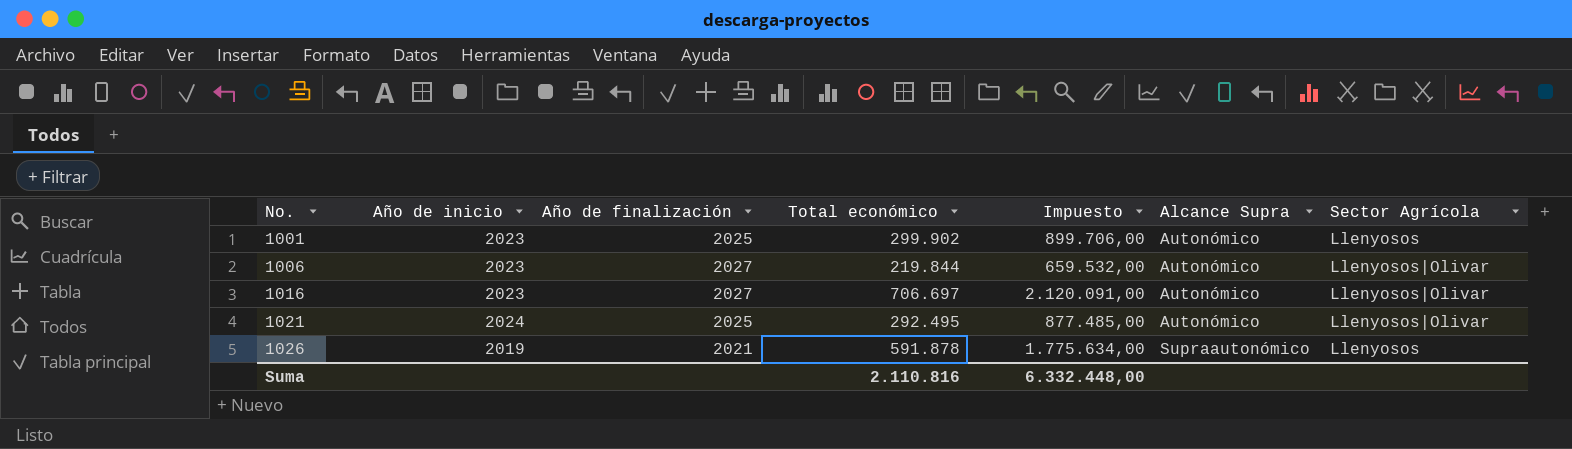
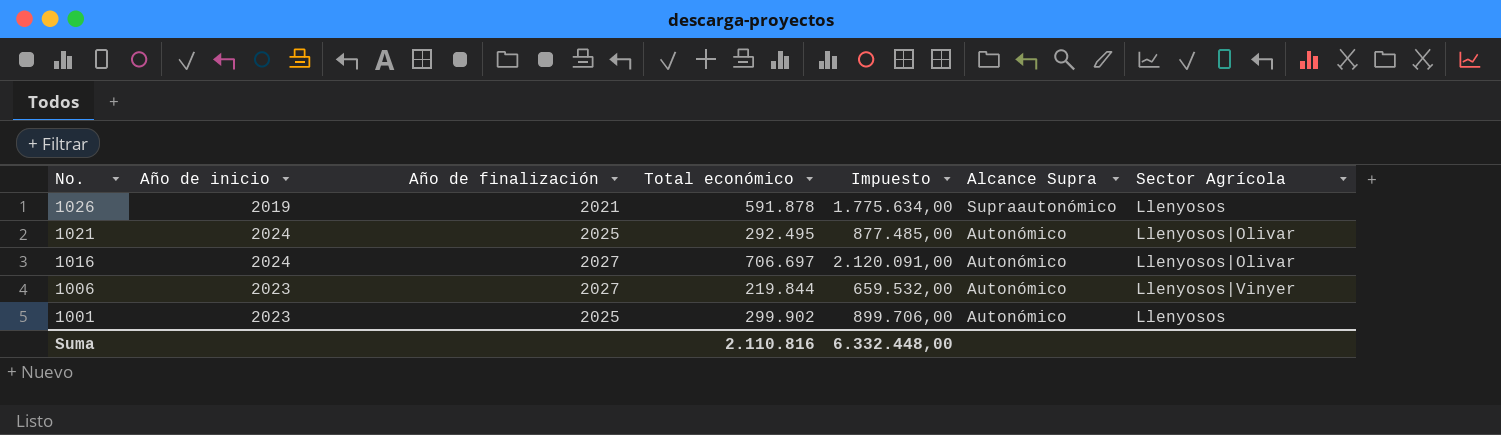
row order: No. ascending -> No. descending
1016 | Año de inicio: 2023 -> 2024
1006 | Sector Agrícola: Llenyosos|Olivar -> Llenyosos|Vinyer

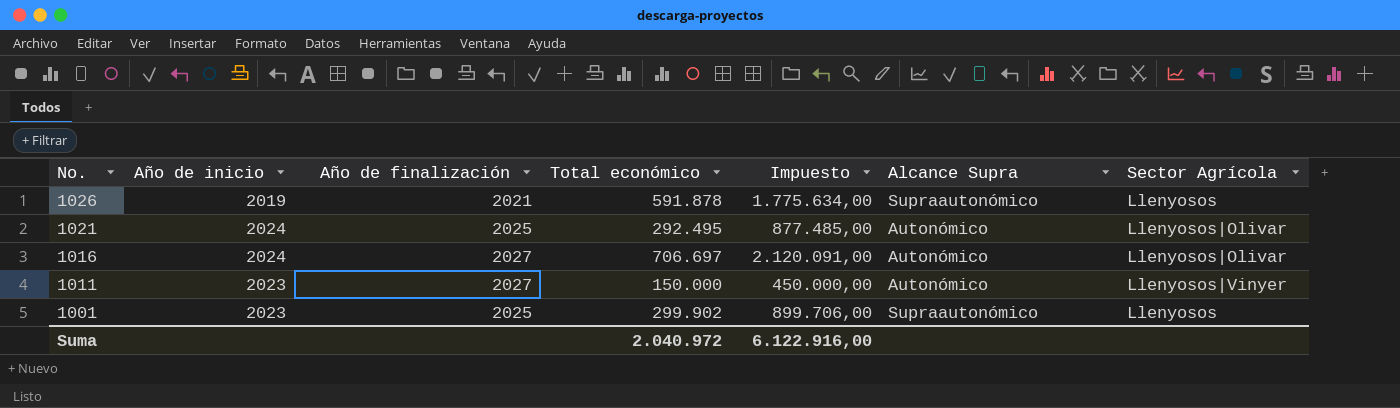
row 1006: 2023 | 2027 | 219.844 | 659.532,00 | Autonómico | Llenyosos|Vinyer -> none
row 1011: none -> 2023 | 2027 | 150.000 | 450.000,00 | Autonómico | Llenyosos|Vinyer
1001 | Alcance Supra: Autonómico -> Supraautonómico
Suma | Total económico: 2.110.816 -> 2.040.972
Suma | Impuesto: 6.332.448,00 -> 6.122.916,00

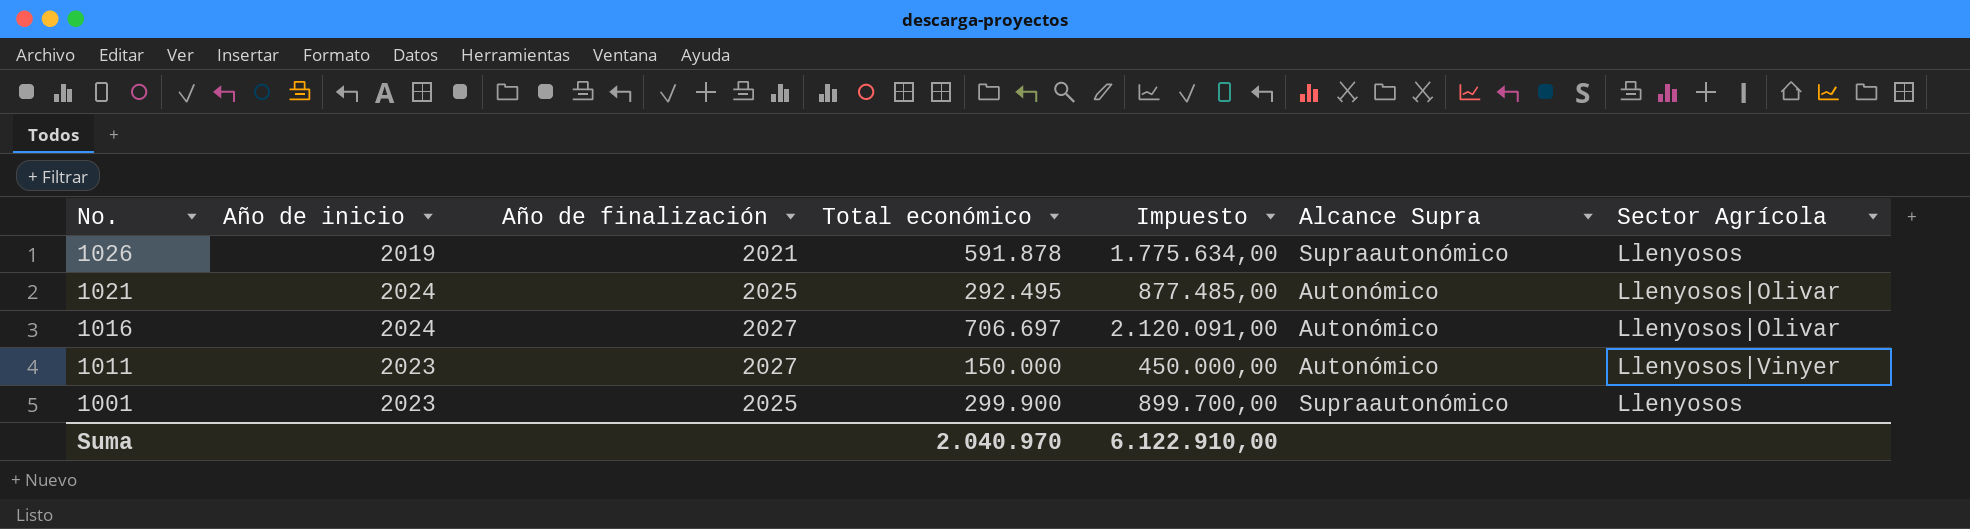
1001 | Total económico: 299.902 -> 299.900
1001 | Impuesto: 899.706,00 -> 899.700,00
Suma | Total económico: 2.040.972 -> 2.040.970
Suma | Impuesto: 6.122.916,00 -> 6.122.910,00

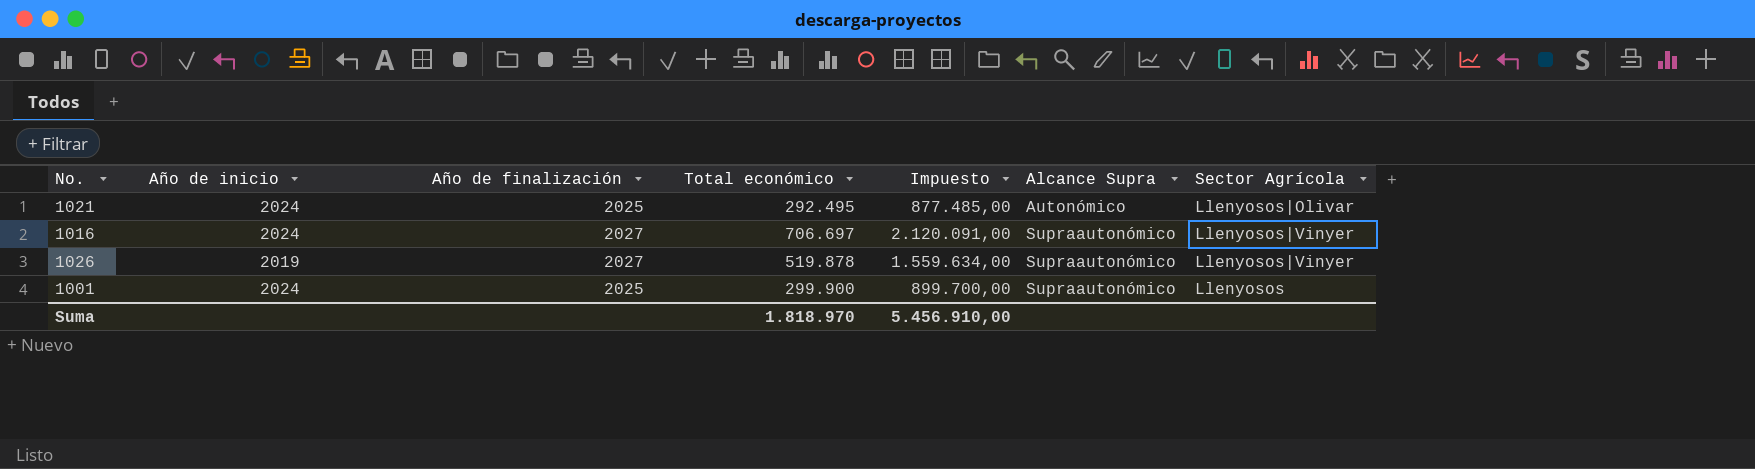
row order: No. descending -> Alcance Supra ascending
row 1011: 2023 | 2027 | 150.000 | 450.000,00 | Autonómico | Llenyosos|Vinyer -> none
1016 | Alcance Supra: Autonómico -> Supraautonómico
1016 | Sector Agrícola: Llenyosos|Olivar -> Llenyosos|Vinyer
1026 | Año de finalización: 2021 -> 2027
1026 | Total económico: 591.878 -> 519.878
1026 | Impuesto: 1.775.634,00 -> 1.559.634,00
1026 | Sector Agrícola: Llenyosos -> Llenyosos|Vinyer
1001 | Año de inicio: 2023 -> 2024
Suma | Total económico: 2.040.970 -> 1.818.970
Suma | Impuesto: 6.122.910,00 -> 5.456.910,00

